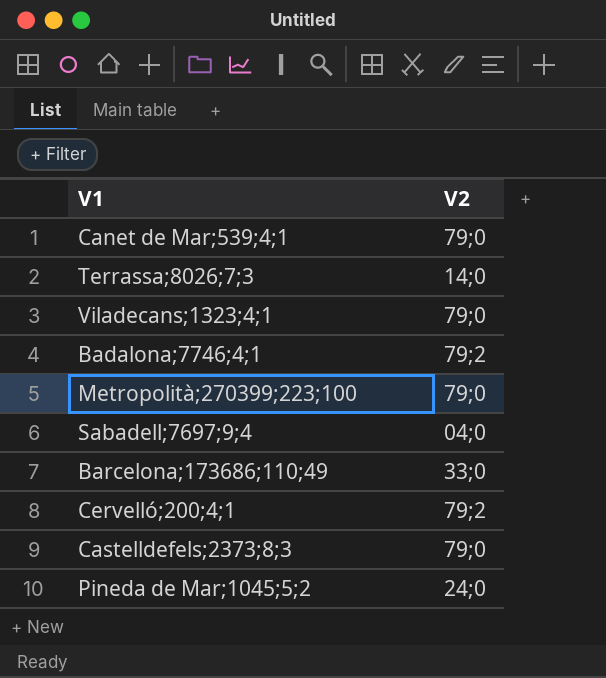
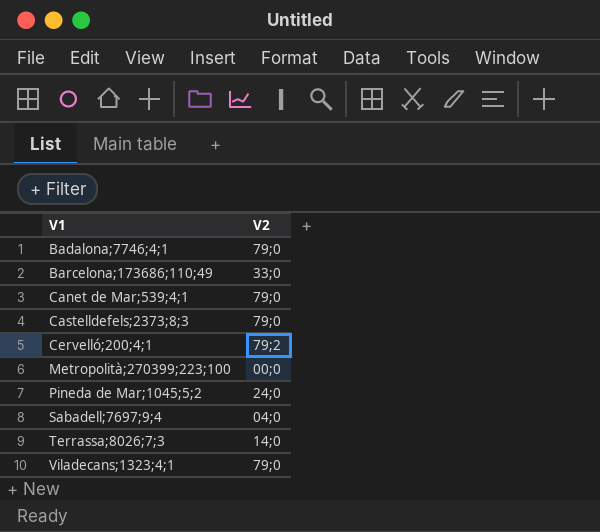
row order: none -> V1 ascending
Badalona;7746;4;1 | V2: 79;2 -> 79;0
Metropolità;270399;223;100 | V2: 79;0 -> 00;0

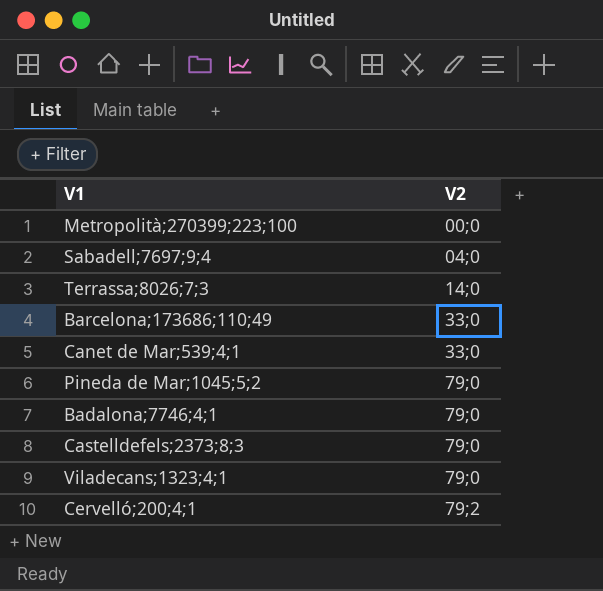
row order: V1 ascending -> V2 ascending
Canet de Mar;539;4;1 | V2: 79;0 -> 33;0
Pineda de Mar;1045;5;2 | V2: 24;0 -> 79;0

